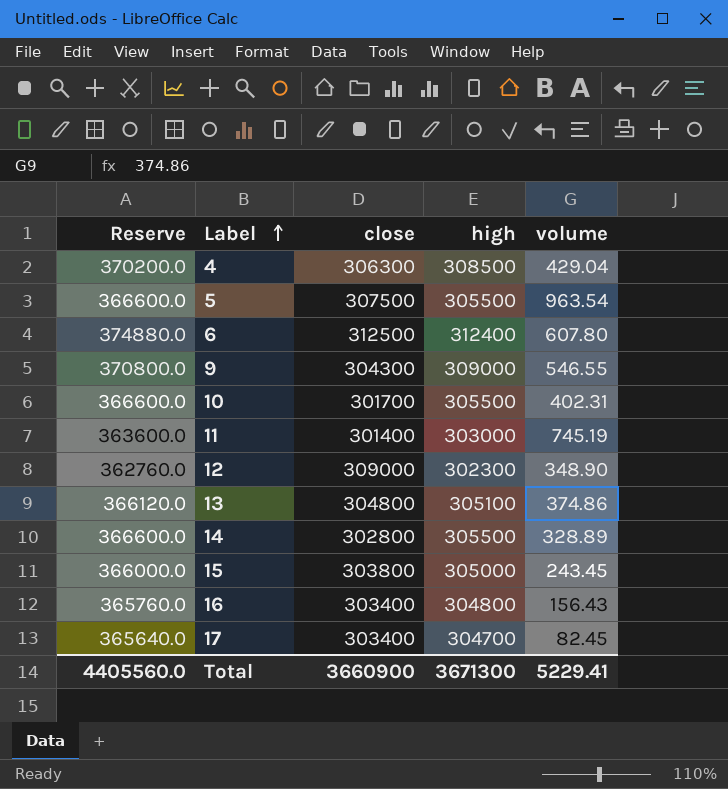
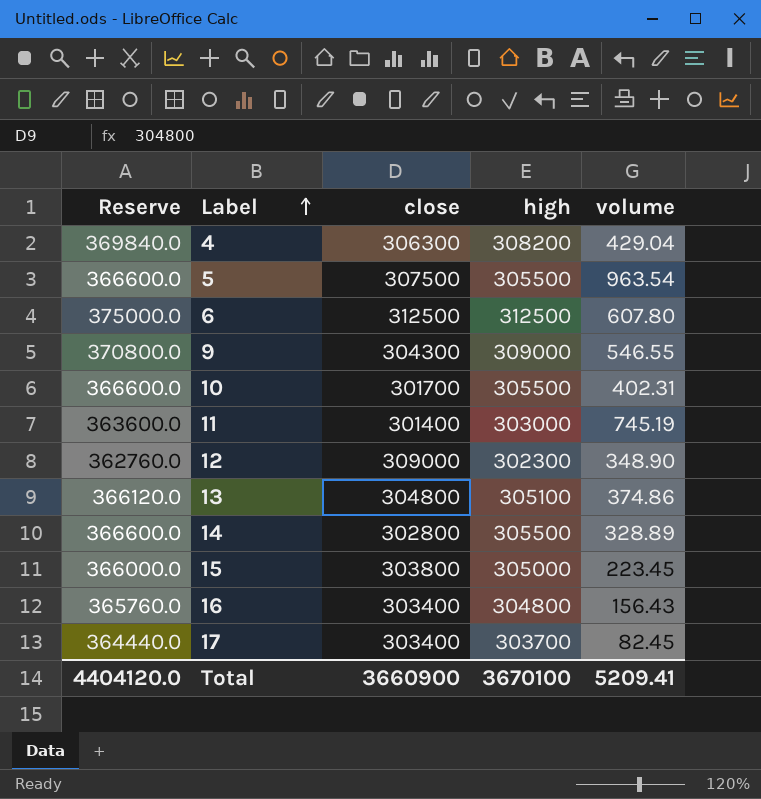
4 | Reserve: 370200.0 -> 369840.0
4 | high: 308500 -> 308200
6 | Reserve: 374880.0 -> 375000.0
6 | high: 312400 -> 312500
15 | volume: 243.45 -> 223.45
17 | Reserve: 365640.0 -> 364440.0
17 | high: 304700 -> 303700
Total | Reserve: 4405560.0 -> 4404120.0
Total | high: 3671300 -> 3670100
Total | volume: 5229.41 -> 5209.41

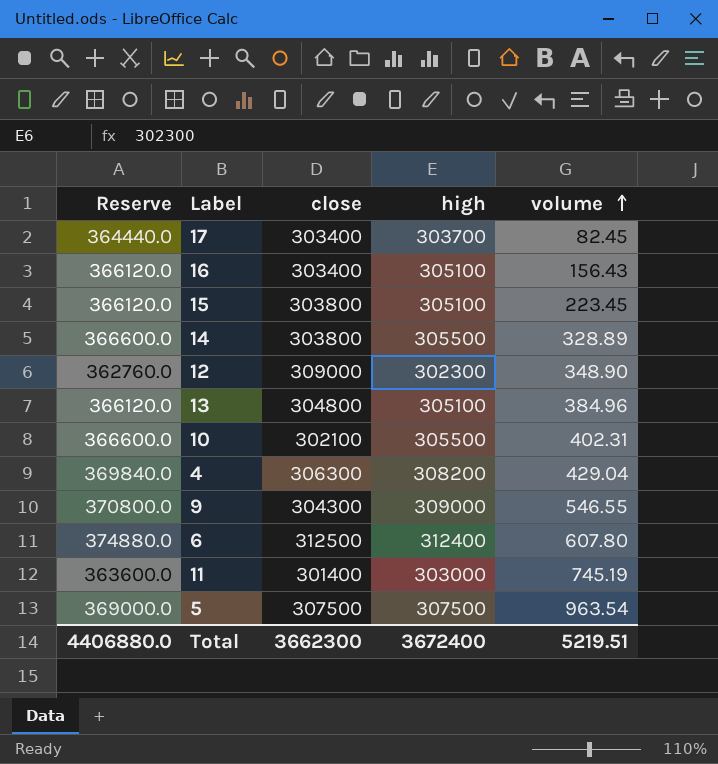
row order: Label ascending -> volume ascending
16 | Reserve: 365760.0 -> 366120.0
16 | high: 304800 -> 305100
15 | Reserve: 366000.0 -> 366120.0
15 | high: 305000 -> 305100
14 | close: 302800 -> 303800
13 | volume: 374.86 -> 384.96
10 | close: 301700 -> 302100
6 | Reserve: 375000.0 -> 374880.0
6 | high: 312500 -> 312400
5 | Reserve: 366600.0 -> 369000.0
5 | high: 305500 -> 307500
Total | Reserve: 4404120.0 -> 4406880.0
Total | close: 3660900 -> 3662300
Total | high: 3670100 -> 3672400
Total | volume: 5209.41 -> 5219.51

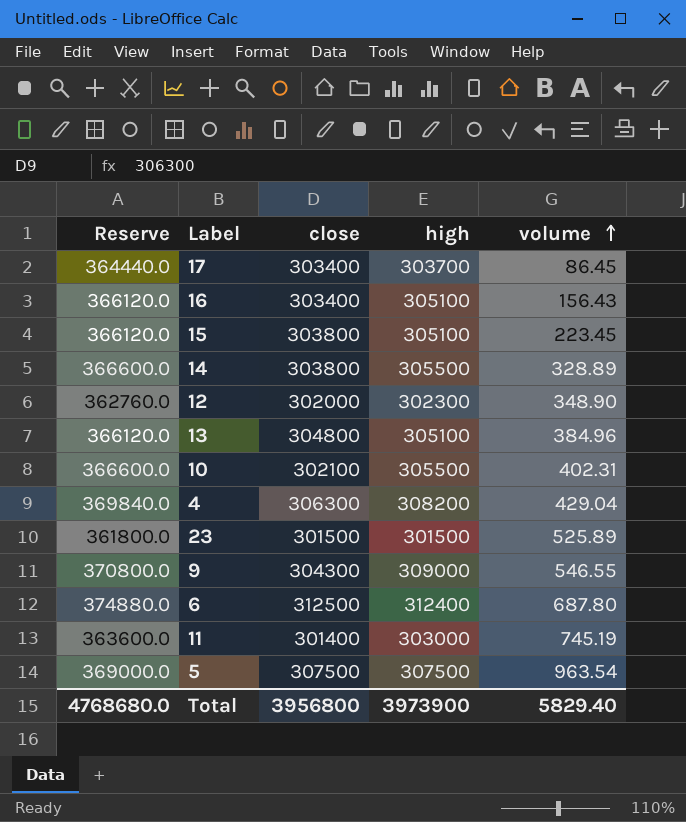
17 | volume: 82.45 -> 86.45
12 | close: 309000 -> 302000
row 23: none -> 361800.0 | 301500 | 301500 | 525.89
6 | volume: 607.80 -> 687.80
Total | Reserve: 4406880.0 -> 4768680.0
Total | close: 3662300 -> 3956800
Total | high: 3672400 -> 3973900
Total | volume: 5219.51 -> 5829.40

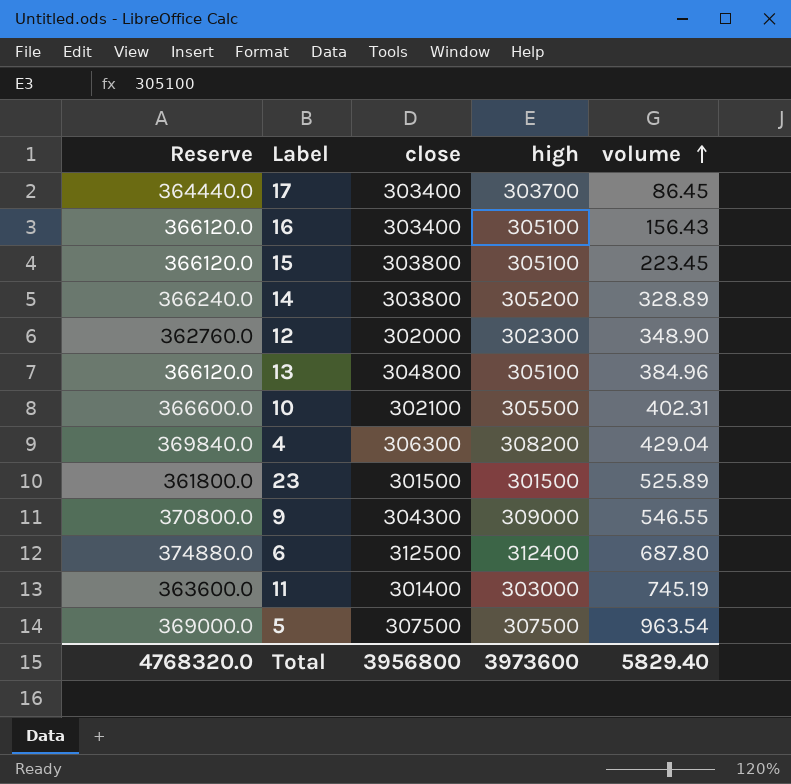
14 | Reserve: 366600.0 -> 366240.0
14 | high: 305500 -> 305200
Total | Reserve: 4768680.0 -> 4768320.0
Total | high: 3973900 -> 3973600

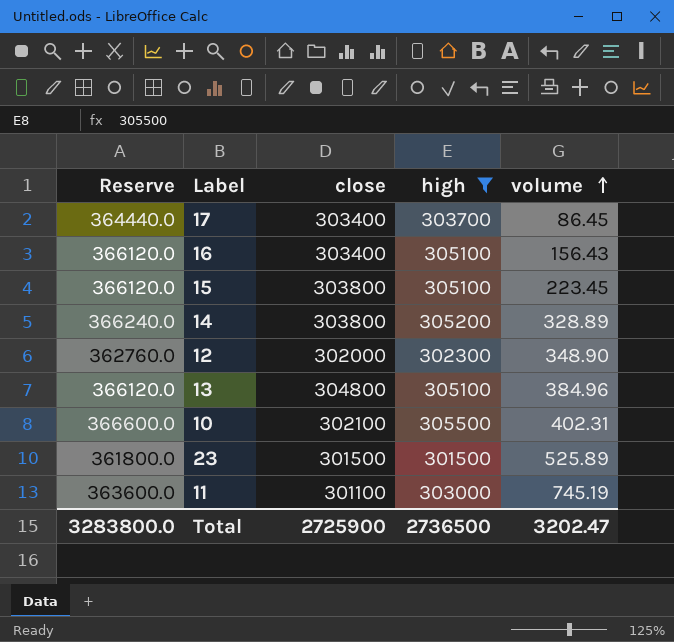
filter: none -> high <= 305500
11 | close: 301400 -> 301100
Total | Reserve: 4768320.0 -> 3283800.0
Total | close: 3956800 -> 2725900
Total | high: 3973600 -> 2736500
Total | volume: 5829.40 -> 3202.47

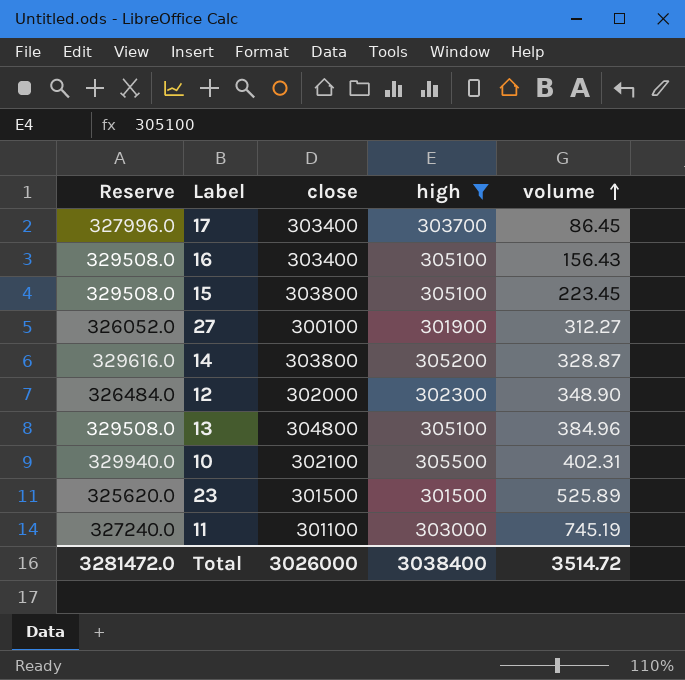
column Reserve | formula: [high] * 1.2 -> [high] * 1.08
row 27: none -> 326052.0 | 300100 | 301900 | 312.27
14 | volume: 328.89 -> 328.87
Total | Reserve: 3283800.0 -> 3281472.0
Total | close: 2725900 -> 3026000
Total | high: 2736500 -> 3038400
Total | volume: 3202.47 -> 3514.72

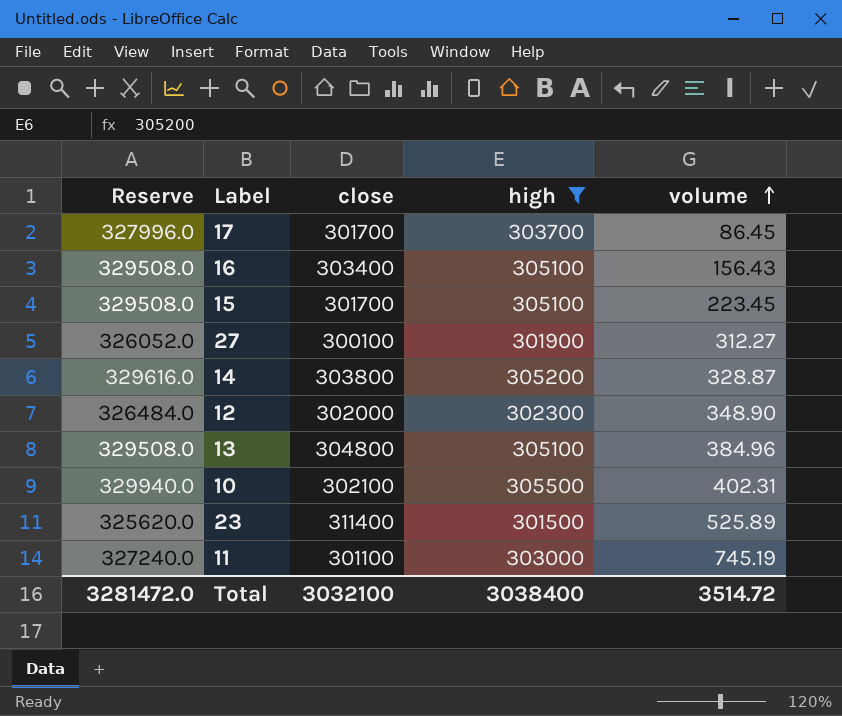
17 | close: 303400 -> 301700
15 | close: 303800 -> 301700
23 | close: 301500 -> 311400
Total | close: 3026000 -> 3032100

